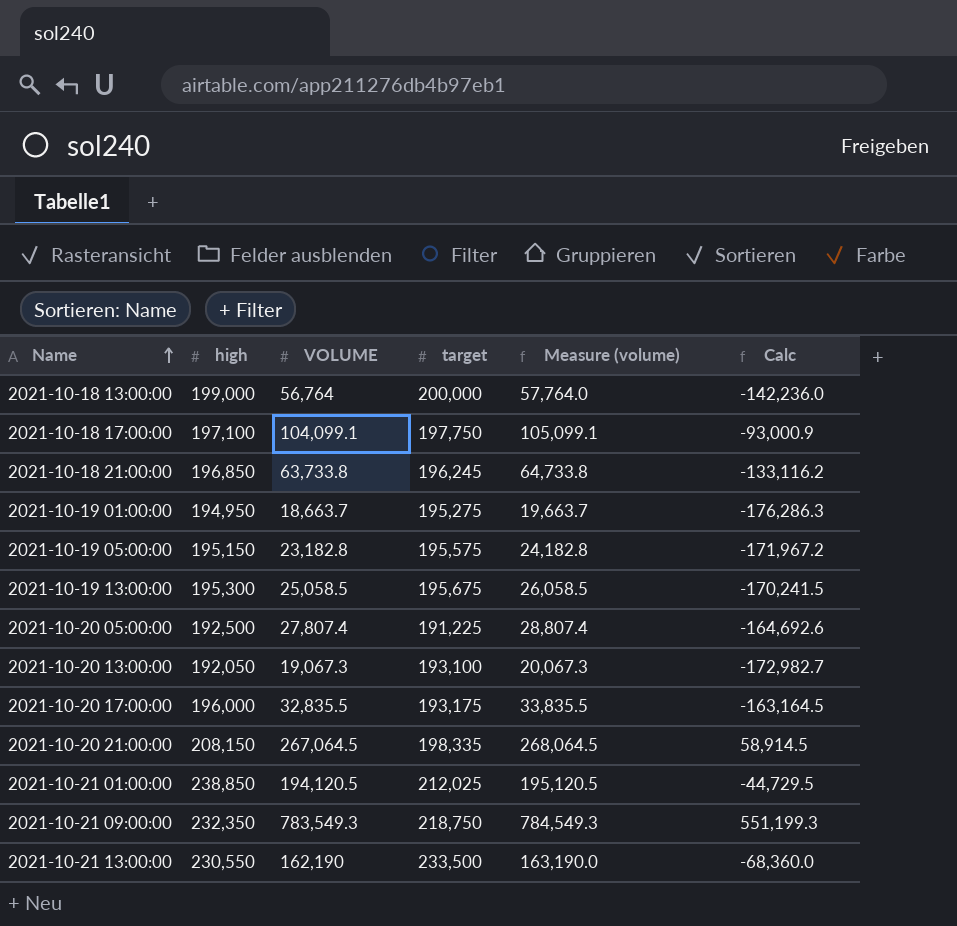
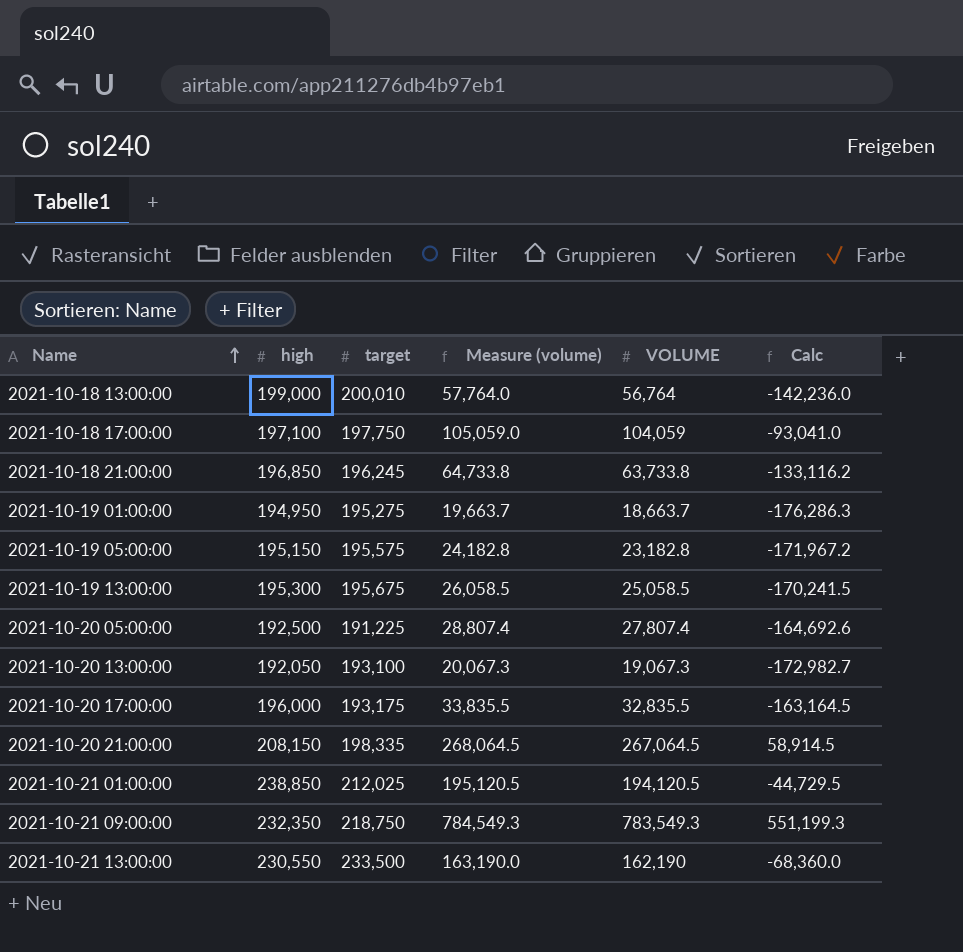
column VOLUME | position: 3 -> 5
2021-10-18 13:00:00 | target: 200,000 -> 200,010
2021-10-18 17:00:00 | Measure (volume): 105,099.1 -> 105,059.0
2021-10-18 17:00:00 | VOLUME: 104,099.1 -> 104,059
2021-10-18 17:00:00 | Calc: -93,000.9 -> -93,041.0

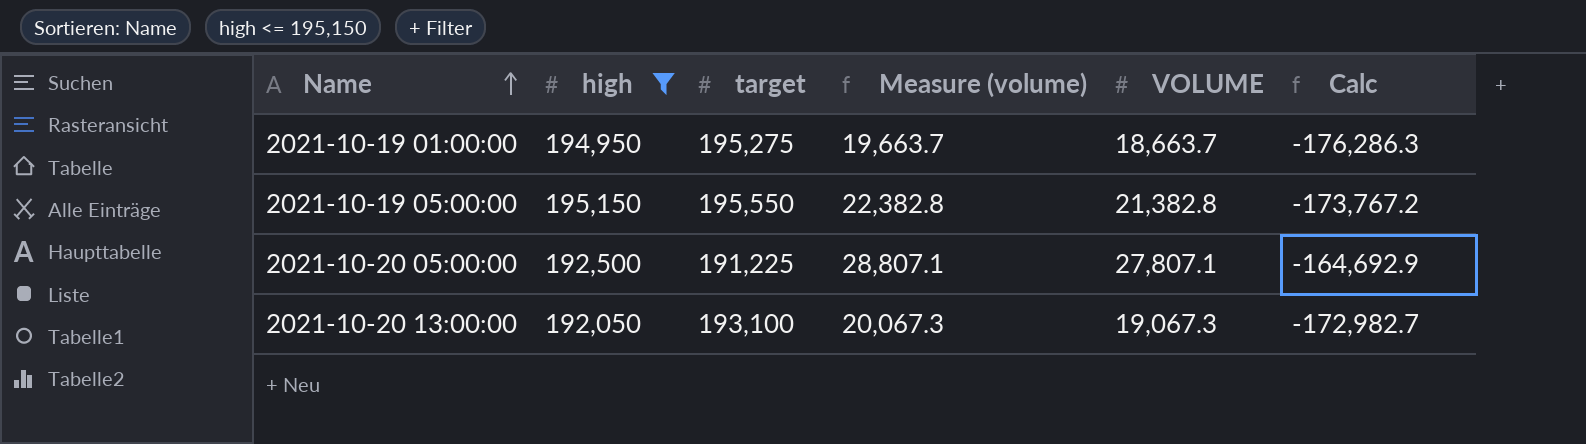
filter: none -> high <= 195,150
2021-10-19 05:00:00 | target: 195,575 -> 195,550
2021-10-19 05:00:00 | Measure (volume): 24,182.8 -> 22,382.8
2021-10-19 05:00:00 | VOLUME: 23,182.8 -> 21,382.8
2021-10-19 05:00:00 | Calc: -171,967.2 -> -173,767.2
2021-10-20 05:00:00 | Measure (volume): 28,807.4 -> 28,807.1
2021-10-20 05:00:00 | VOLUME: 27,807.4 -> 27,807.1
2021-10-20 05:00:00 | Calc: -164,692.6 -> -164,692.9

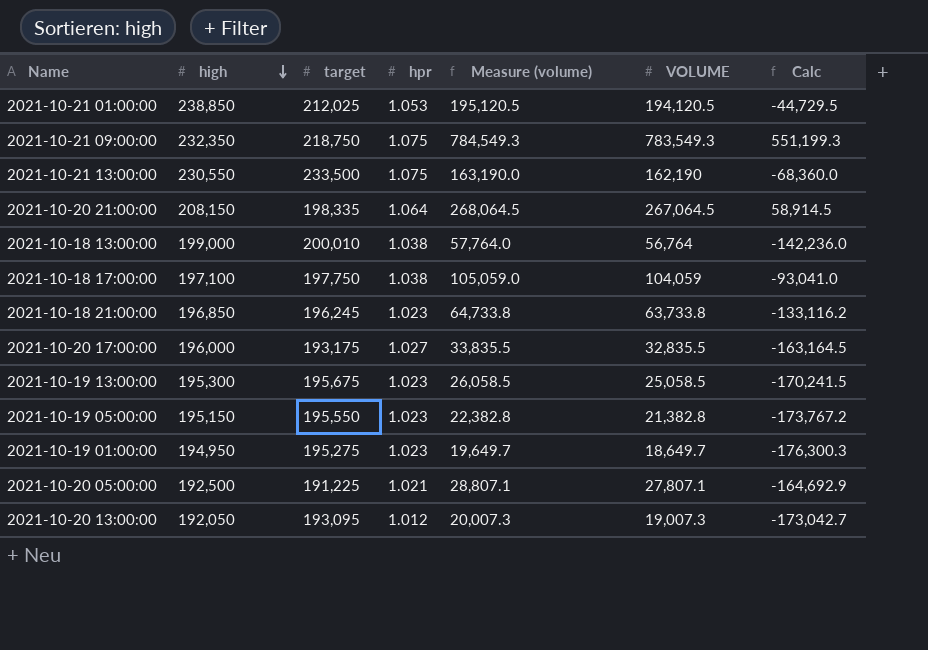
filter: high <= 195,150 -> none
row order: Name ascending -> high descending
column hpr | position: none -> 4
2021-10-19 01:00:00 | Measure (volume): 19,663.7 -> 19,649.7
2021-10-19 01:00:00 | VOLUME: 18,663.7 -> 18,649.7
2021-10-19 01:00:00 | Calc: -176,286.3 -> -176,300.3
2021-10-20 13:00:00 | target: 193,100 -> 193,095
2021-10-20 13:00:00 | Measure (volume): 20,067.3 -> 20,007.3
2021-10-20 13:00:00 | VOLUME: 19,067.3 -> 19,007.3
2021-10-20 13:00:00 | Calc: -172,982.7 -> -173,042.7

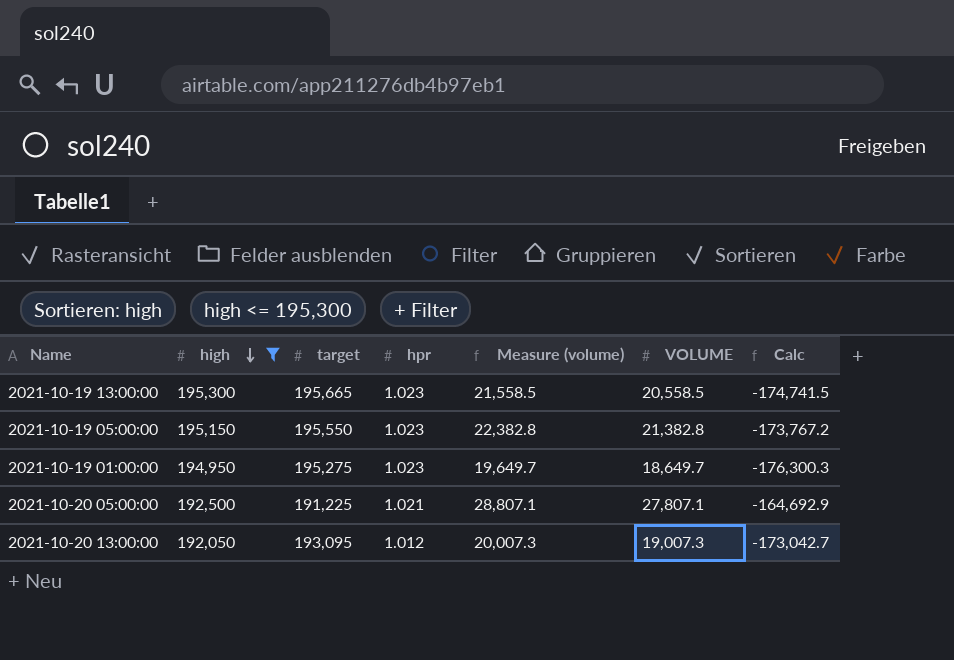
filter: none -> high <= 195,300
2021-10-19 13:00:00 | target: 195,675 -> 195,665
2021-10-19 13:00:00 | Measure (volume): 26,058.5 -> 21,558.5
2021-10-19 13:00:00 | VOLUME: 25,058.5 -> 20,558.5
2021-10-19 13:00:00 | Calc: -170,241.5 -> -174,741.5

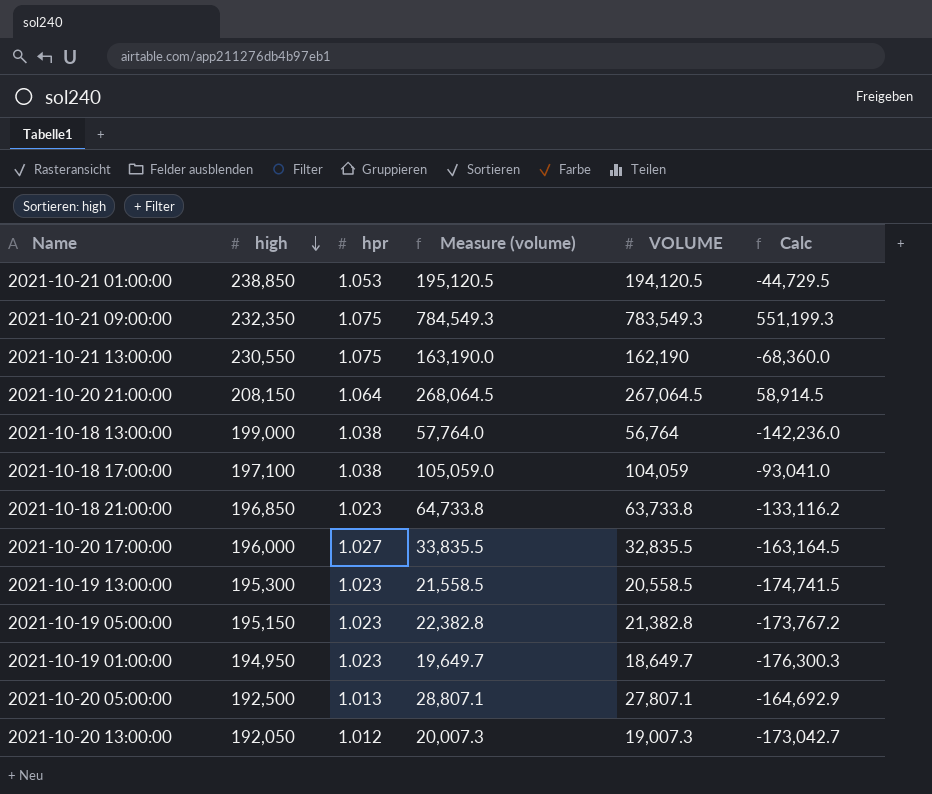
filter: high <= 195,300 -> none
column target | position: 3 -> none
2021-10-20 05:00:00 | hpr: 1.021 -> 1.013

